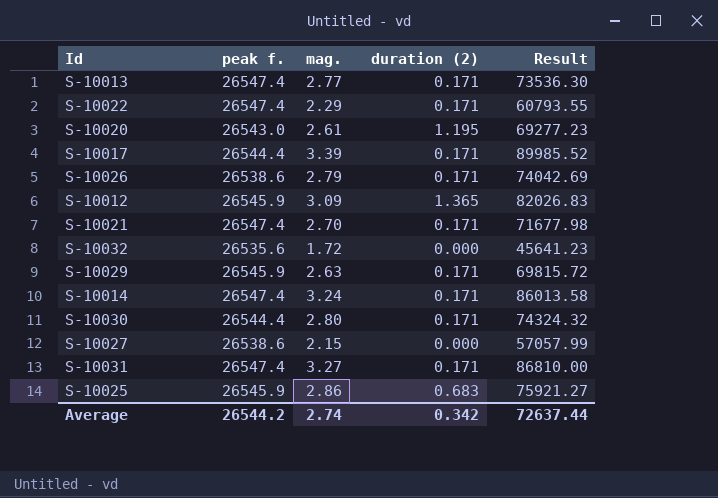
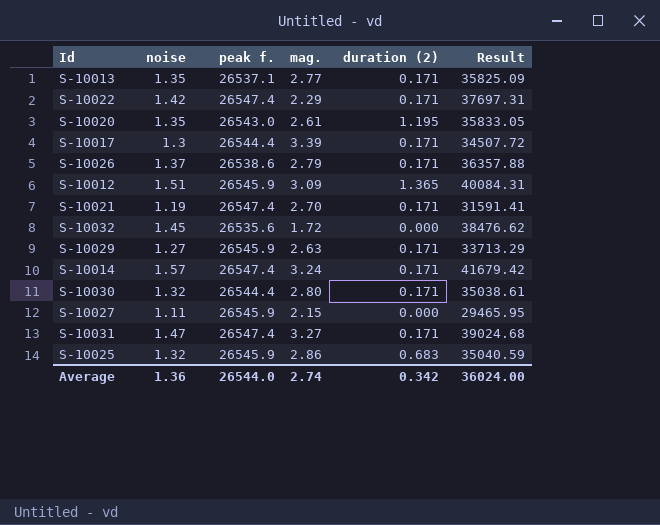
column noise | position: none -> 2
column Result | formula: [peak f.] * [mag.] -> [noise] * [peak f.]
S-10013 | peak f.: 26547.4 -> 26537.1
S-10027 | peak f.: 26538.6 -> 26545.9
Average | peak f.: 26544.2 -> 26544.0
Average | Result: 72637.44 -> 36024.00

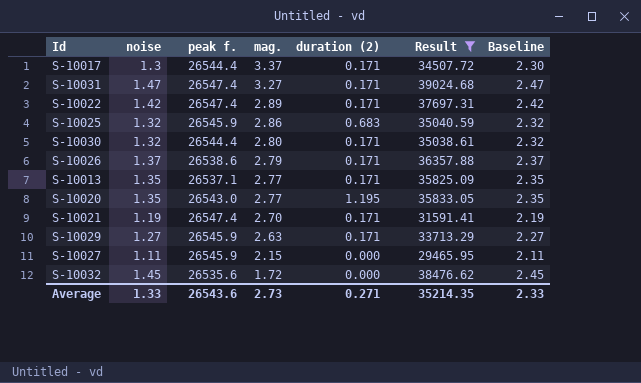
filter: none -> Result <= 39024.68
row order: none -> mag. descending
column Baseline | formula: none -> [noise] + 1
S-10017 | mag.: 3.39 -> 3.37
S-10022 | mag.: 2.29 -> 2.89
S-10020 | mag.: 2.61 -> 2.77
Average | noise: 1.36 -> 1.33
Average | peak f.: 26544.0 -> 26543.6
Average | mag.: 2.74 -> 2.73
Average | duration (2): 0.342 -> 0.271
Average | Result: 36024.00 -> 35214.35

